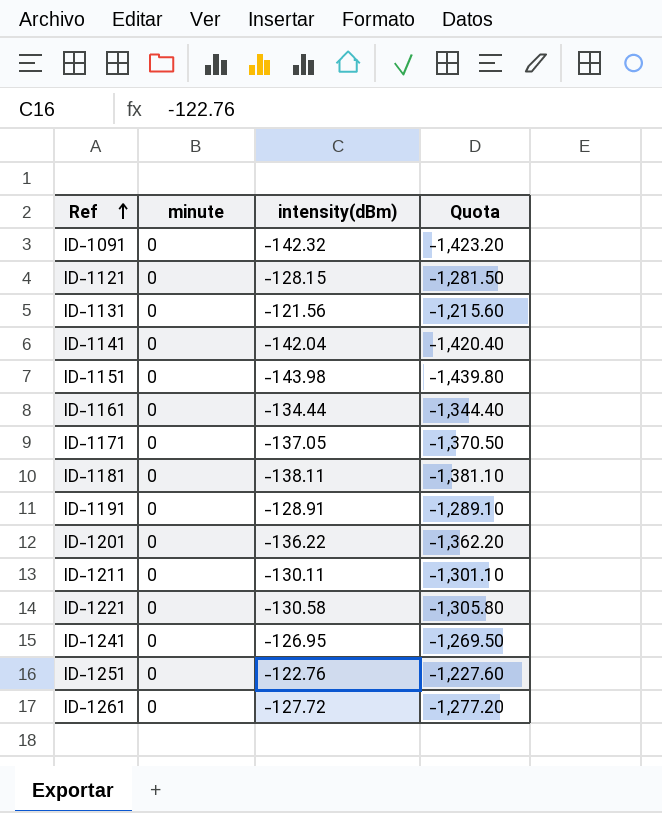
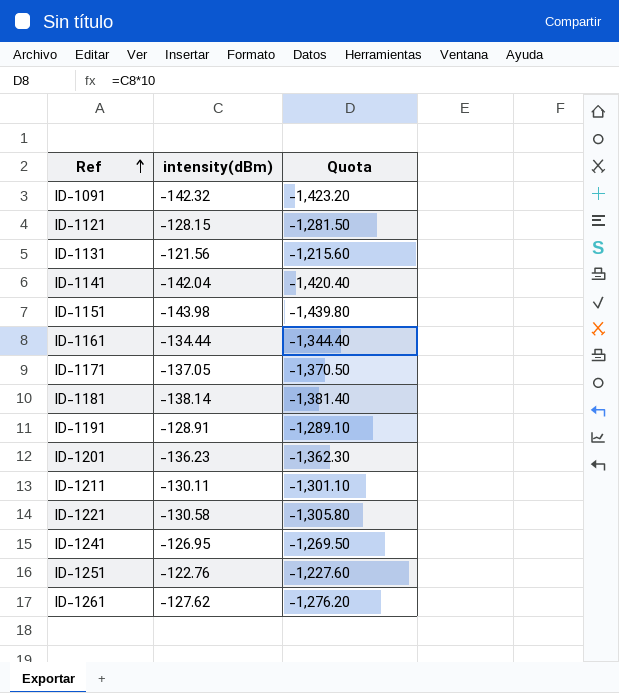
column minute | position: 2 -> none
ID-1181 | intensity(dBm): -138.11 -> -138.14
ID-1181 | Quota: -1,381.10 -> -1,381.40
ID-1201 | intensity(dBm): -136.22 -> -136.23
ID-1201 | Quota: -1,362.20 -> -1,362.30
ID-1261 | intensity(dBm): -127.72 -> -127.62
ID-1261 | Quota: -1,277.20 -> -1,276.20

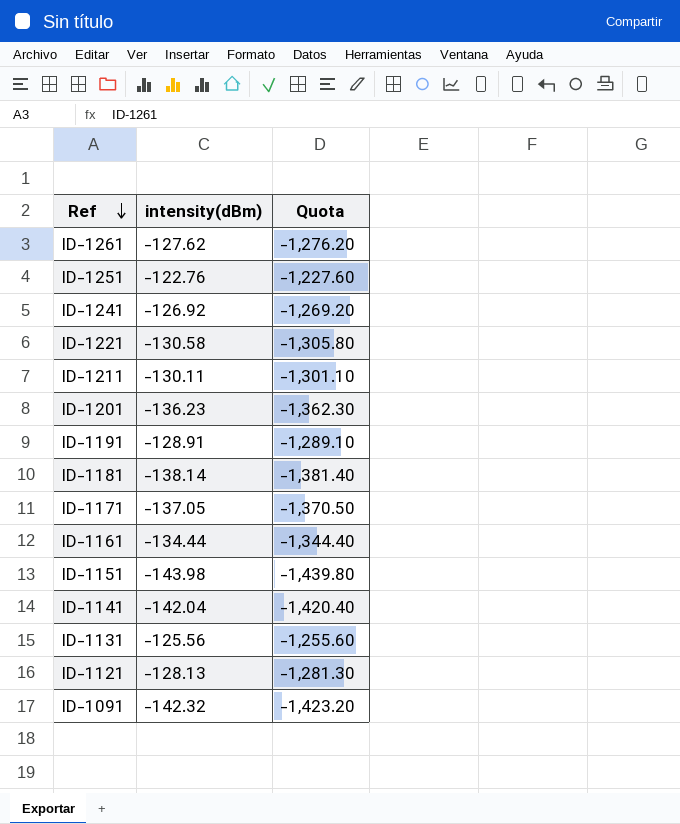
row order: Ref ascending -> Ref descending
ID-1241 | intensity(dBm): -126.95 -> -126.92
ID-1241 | Quota: -1,269.50 -> -1,269.20
ID-1131 | intensity(dBm): -121.56 -> -125.56
ID-1131 | Quota: -1,215.60 -> -1,255.60
ID-1121 | intensity(dBm): -128.15 -> -128.13
ID-1121 | Quota: -1,281.50 -> -1,281.30

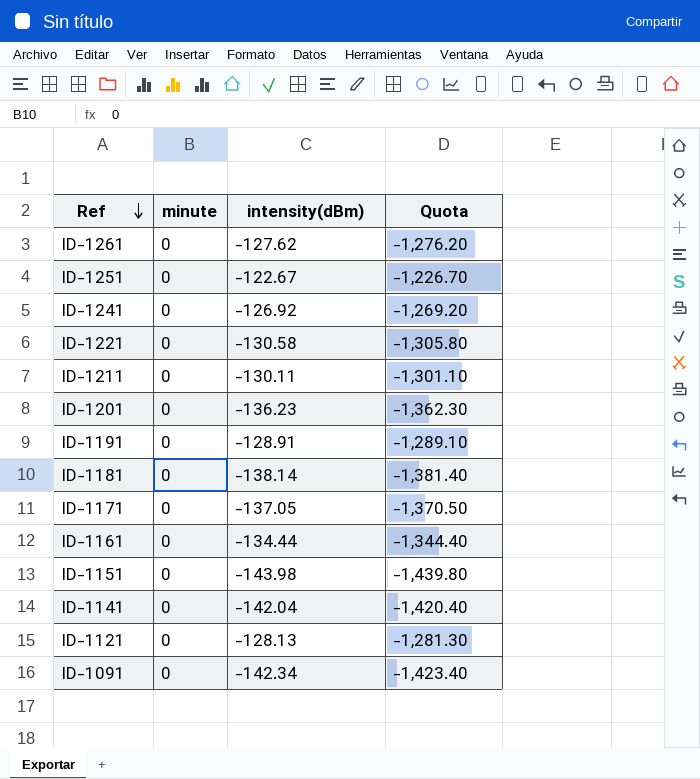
column minute | position: none -> 2
row ID-1131: -125.56 | -1,255.60 -> none
ID-1251 | intensity(dBm): -122.76 -> -122.67
ID-1251 | Quota: -1,227.60 -> -1,226.70
ID-1091 | intensity(dBm): -142.32 -> -142.34
ID-1091 | Quota: -1,423.20 -> -1,423.40

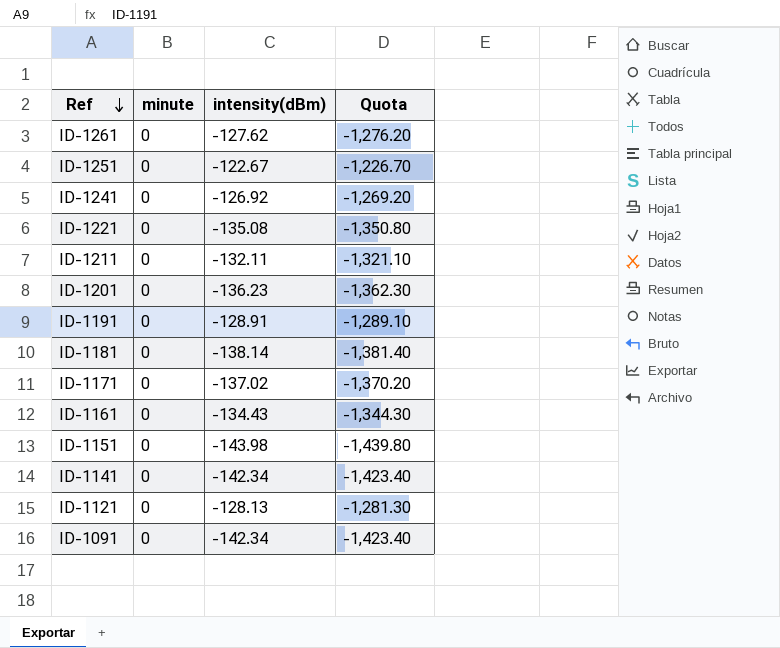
ID-1221 | intensity(dBm): -130.58 -> -135.08
ID-1221 | Quota: -1,305.80 -> -1,350.80
ID-1211 | intensity(dBm): -130.11 -> -132.11
ID-1211 | Quota: -1,301.10 -> -1,321.10
ID-1171 | intensity(dBm): -137.05 -> -137.02
ID-1171 | Quota: -1,370.50 -> -1,370.20
ID-1161 | intensity(dBm): -134.44 -> -134.43
ID-1161 | Quota: -1,344.40 -> -1,344.30
ID-1141 | intensity(dBm): -142.04 -> -142.34
ID-1141 | Quota: -1,420.40 -> -1,423.40

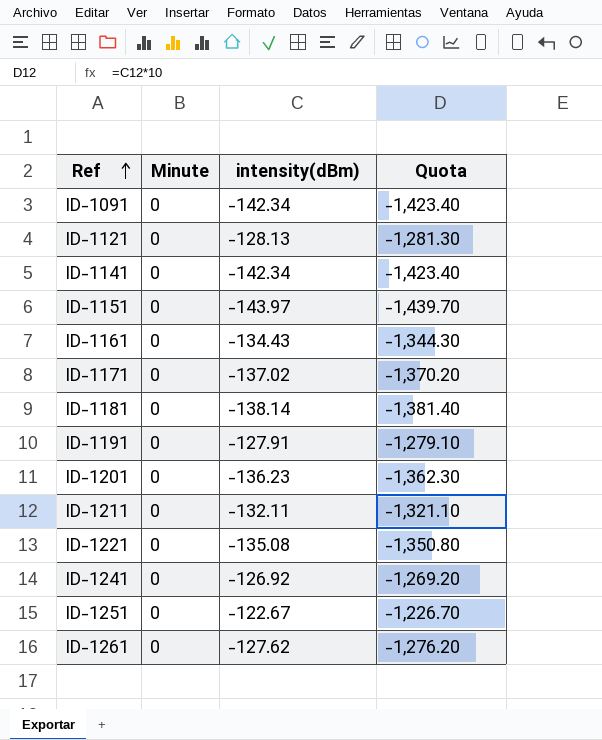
row order: Ref descending -> Ref ascending
column name: minute -> Minute
ID-1151 | intensity(dBm): -143.98 -> -143.97
ID-1151 | Quota: -1,439.80 -> -1,439.70
ID-1191 | intensity(dBm): -128.91 -> -127.91
ID-1191 | Quota: -1,289.10 -> -1,279.10

